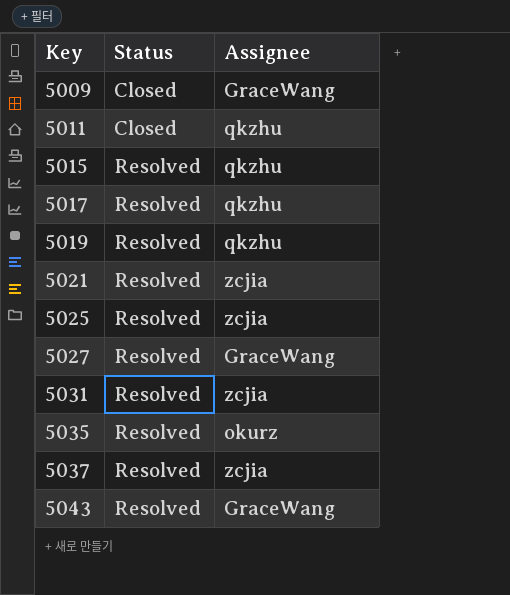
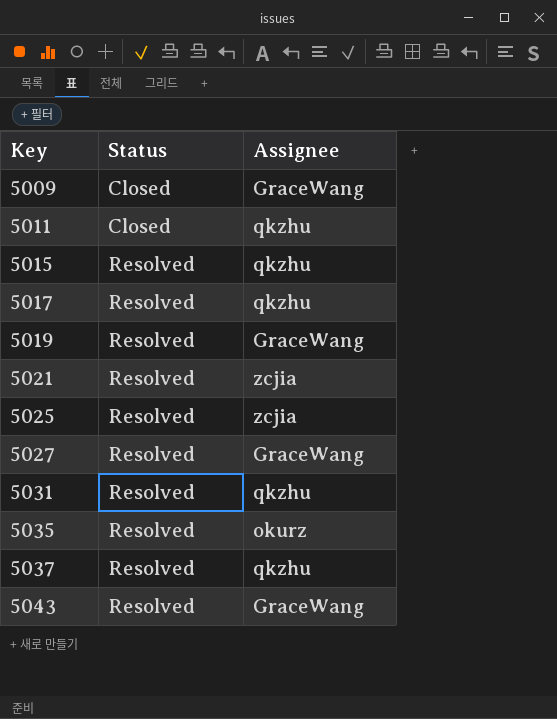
5019 | Assignee: qkzhu -> GraceWang
5031 | Assignee: zcjia -> qkzhu
5037 | Assignee: zcjia -> qkzhu

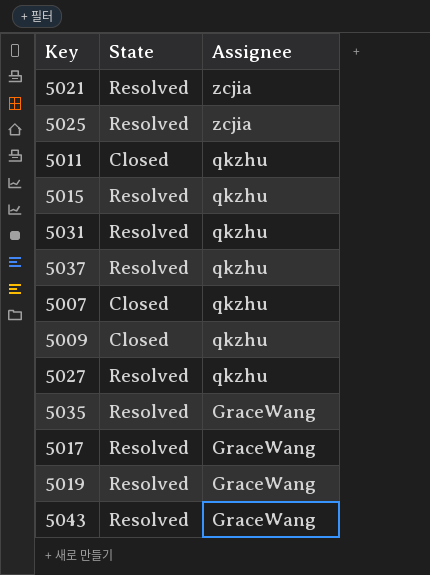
row order: Key ascending -> Assignee descending
column name: Status -> State
row 5007: none -> Closed | qkzhu
5009 | Assignee: GraceWang -> qkzhu
5027 | Assignee: GraceWang -> qkzhu
5035 | Assignee: okurz -> GraceWang
5017 | Assignee: qkzhu -> GraceWang

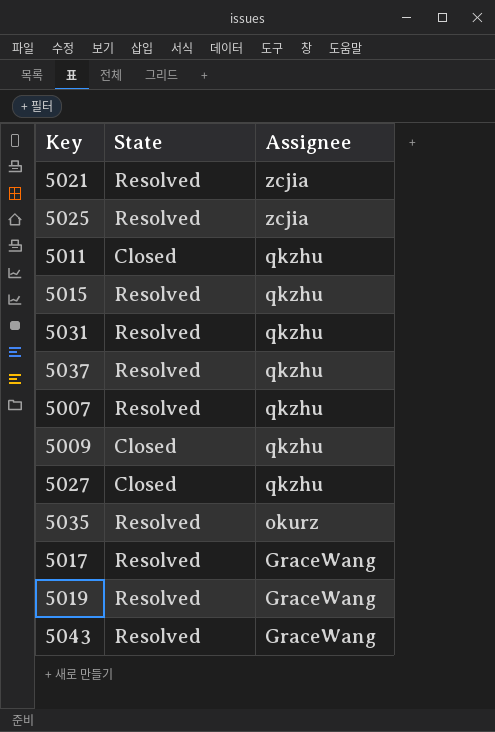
5007 | State: Closed -> Resolved
5027 | State: Resolved -> Closed
5035 | Assignee: GraceWang -> okurz

